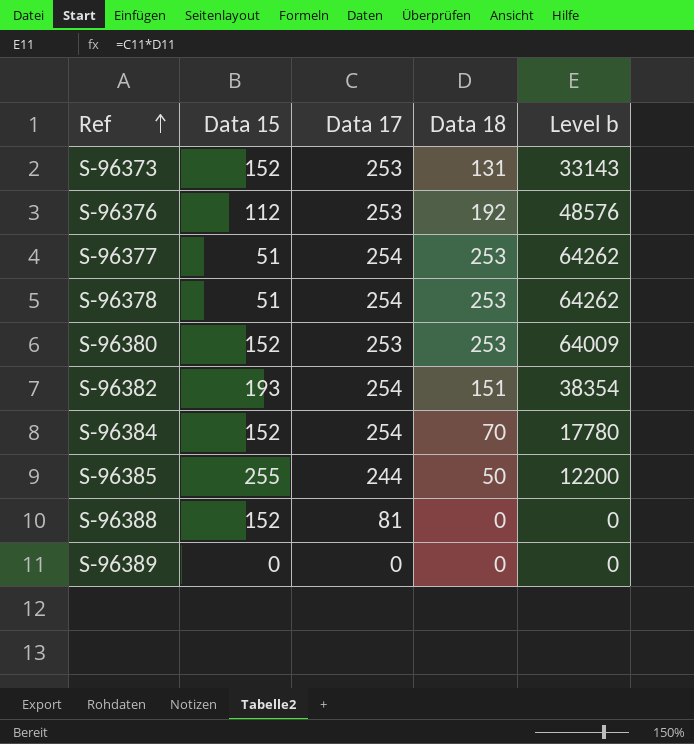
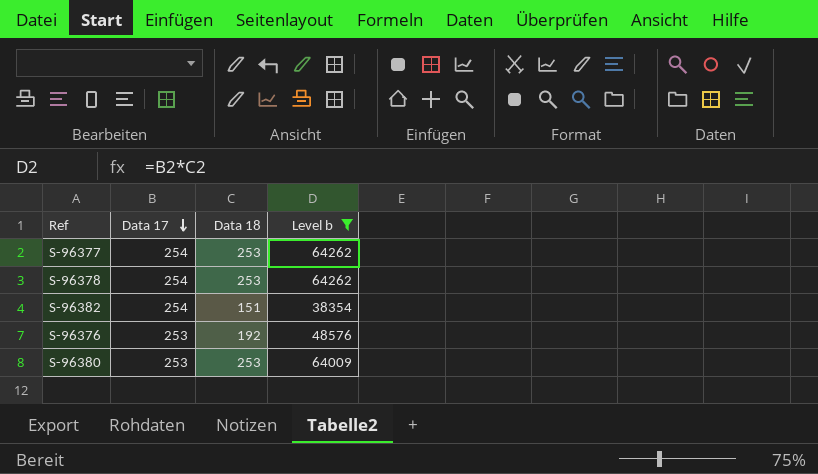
filter: none -> Level b >= 38354
row order: Ref ascending -> Data 17 descending
column Data 15 | position: 2 -> none

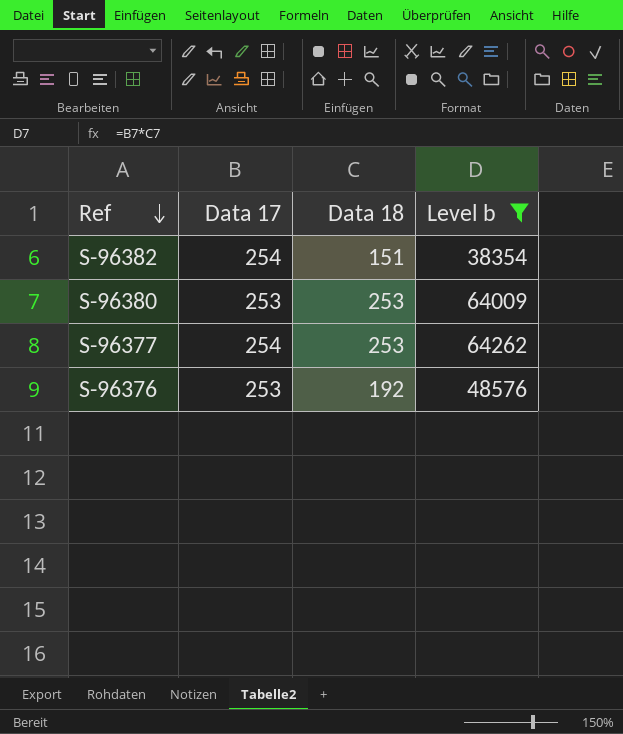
row order: Data 17 descending -> Ref descending
row S-96378: 254 | 253 | 64262 -> none

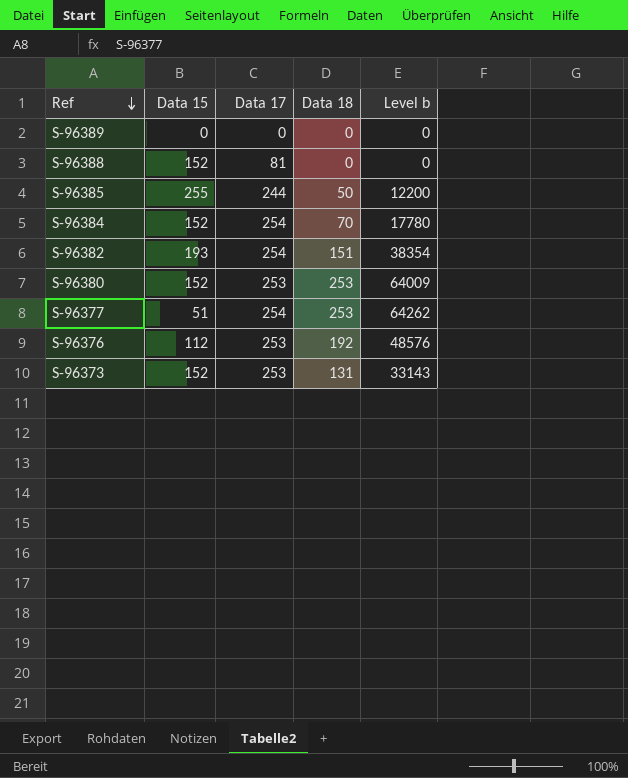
filter: Level b >= 38354 -> none
column Data 15 | position: none -> 2

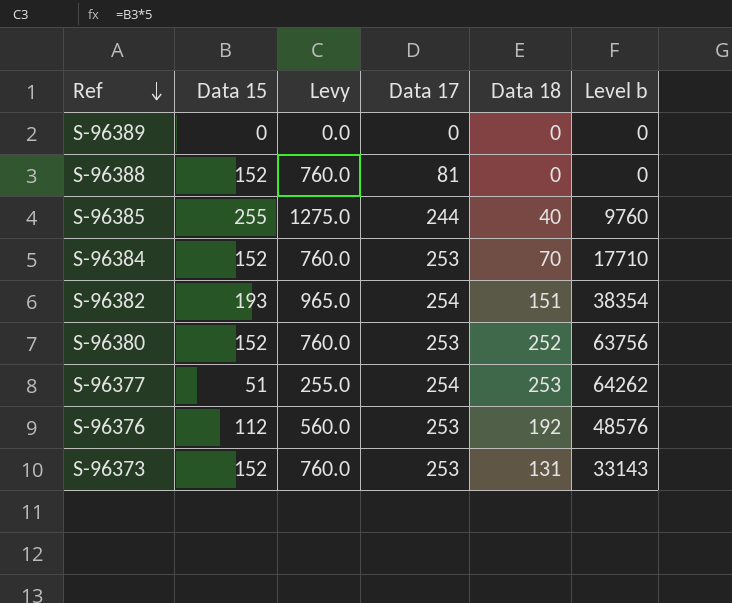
column Levy | formula: none -> [Data 15] * 5
S-96385 | Data 18: 50 -> 40
S-96385 | Level b: 12200 -> 9760
S-96384 | Data 17: 254 -> 253
S-96384 | Level b: 17780 -> 17710
S-96380 | Data 18: 253 -> 252
S-96380 | Level b: 64009 -> 63756

